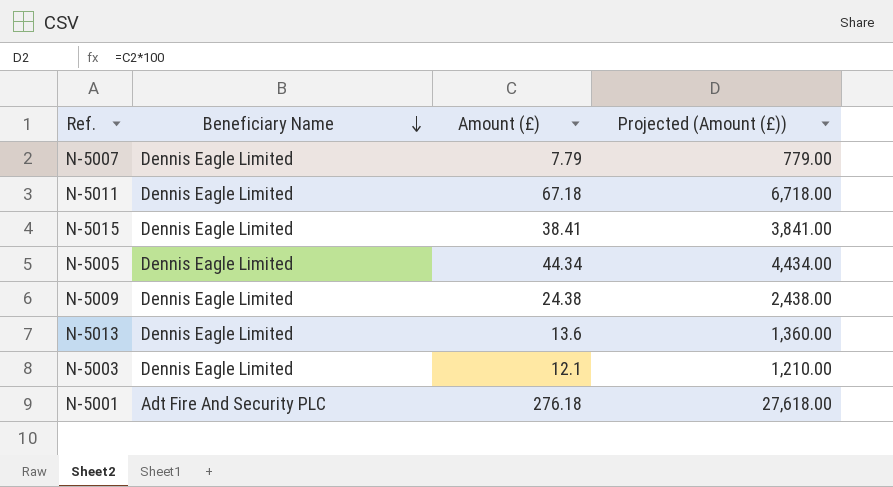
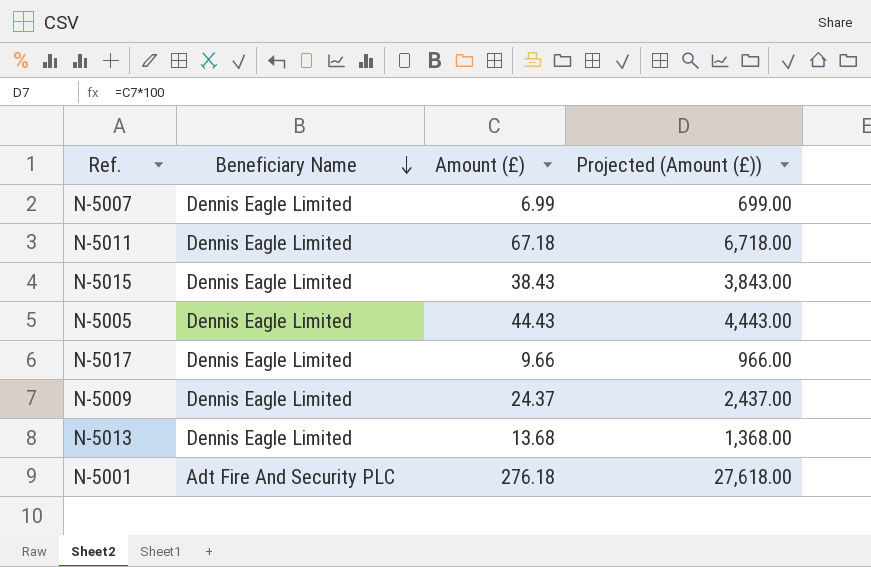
row N-5003: Dennis Eagle Limited | 12.1 | 1,210.00 -> none
N-5007 | Amount (£): 7.79 -> 6.99
N-5007 | Projected (Amount (£)): 779.00 -> 699.00
N-5015 | Amount (£): 38.41 -> 38.43
N-5015 | Projected (Amount (£)): 3,841.00 -> 3,843.00
N-5005 | Amount (£): 44.34 -> 44.43
N-5005 | Projected (Amount (£)): 4,434.00 -> 4,443.00
row N-5017: none -> Dennis Eagle Limited | 9.66 | 966.00
N-5009 | Amount (£): 24.38 -> 24.37
N-5009 | Projected (Amount (£)): 2,438.00 -> 2,437.00
N-5013 | Amount (£): 13.6 -> 13.68
N-5013 | Projected (Amount (£)): 1,360.00 -> 1,368.00

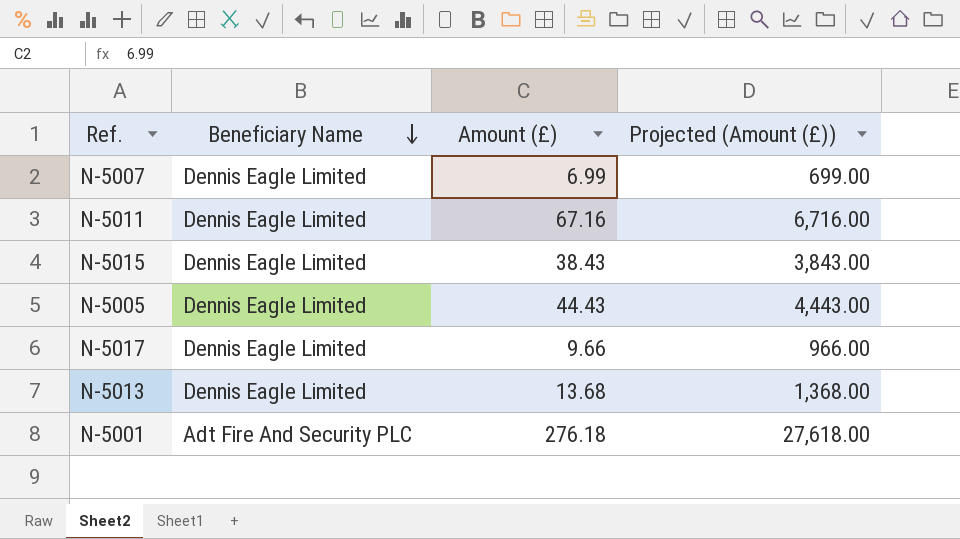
row N-5009: Dennis Eagle Limited | 24.37 | 2,437.00 -> none
N-5011 | Amount (£): 67.18 -> 67.16
N-5011 | Projected (Amount (£)): 6,718.00 -> 6,716.00

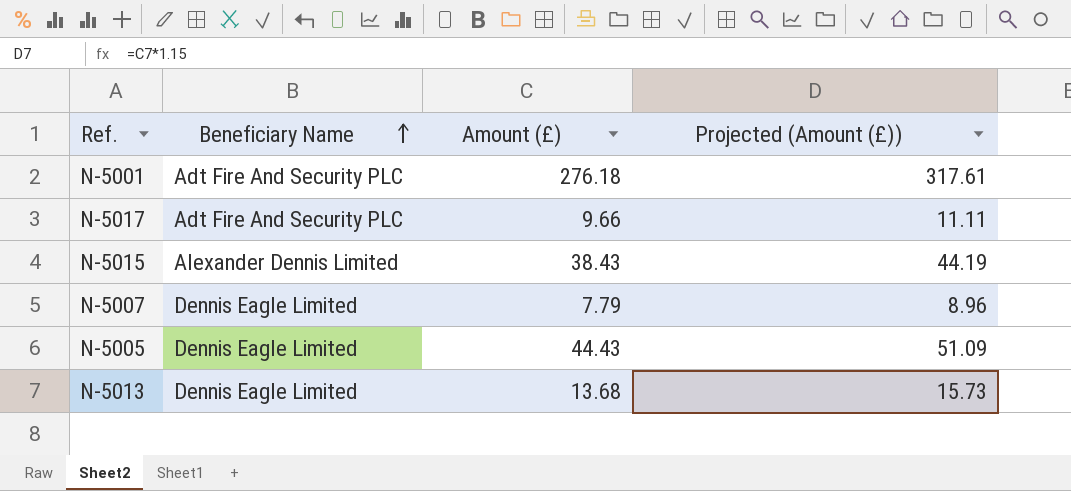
row order: Beneficiary Name descending -> Beneficiary Name ascending
column Projected (Amount (£)) | formula: [Amount (£)] * 100 -> [Amount (£)] * 1.15
row N-5011: Dennis Eagle Limited | 67.16 | 6,716.00 -> none
N-5017 | Beneficiary Name: Dennis Eagle Limited -> Adt Fire And Security PLC
N-5015 | Beneficiary Name: Dennis Eagle Limited -> Alexander Dennis Limited
N-5007 | Amount (£): 6.99 -> 7.79

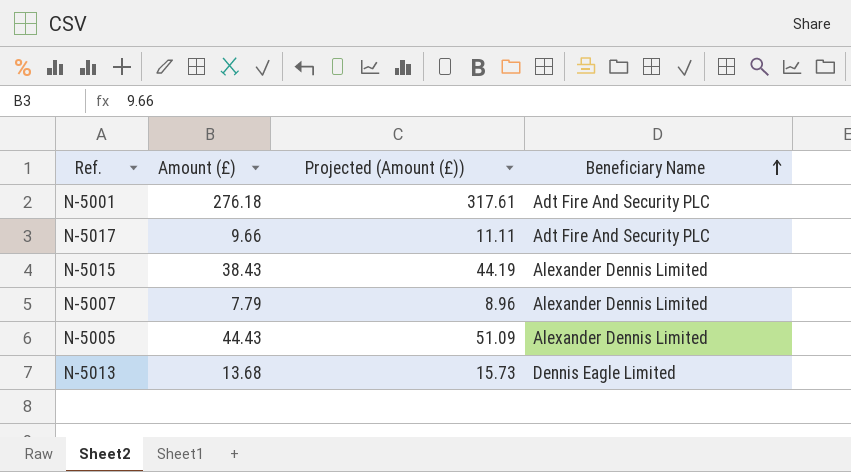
column Beneficiary Name | position: 2 -> 4
N-5007 | Beneficiary Name: Dennis Eagle Limited -> Alexander Dennis Limited
N-5005 | Beneficiary Name: Dennis Eagle Limited -> Alexander Dennis Limited

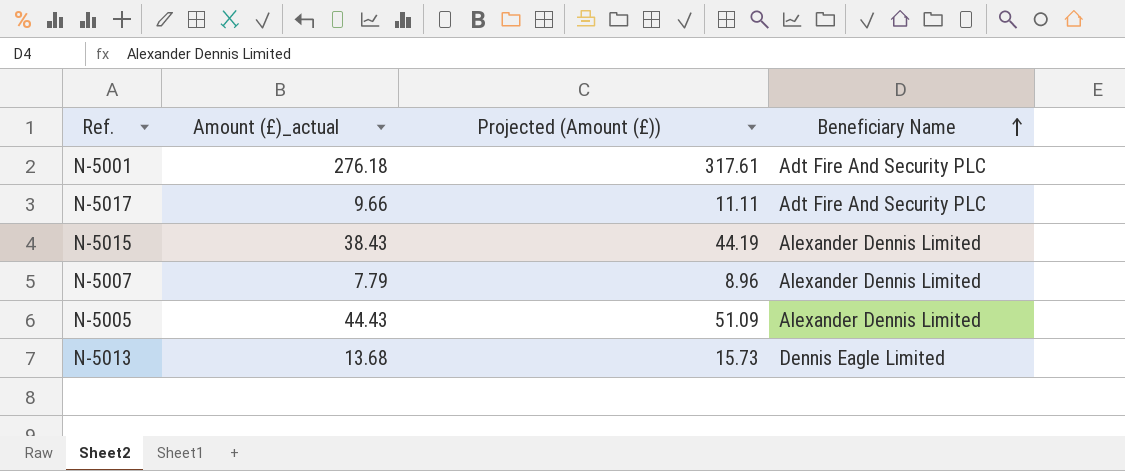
column name: Amount (£) -> Amount (£)_actual

